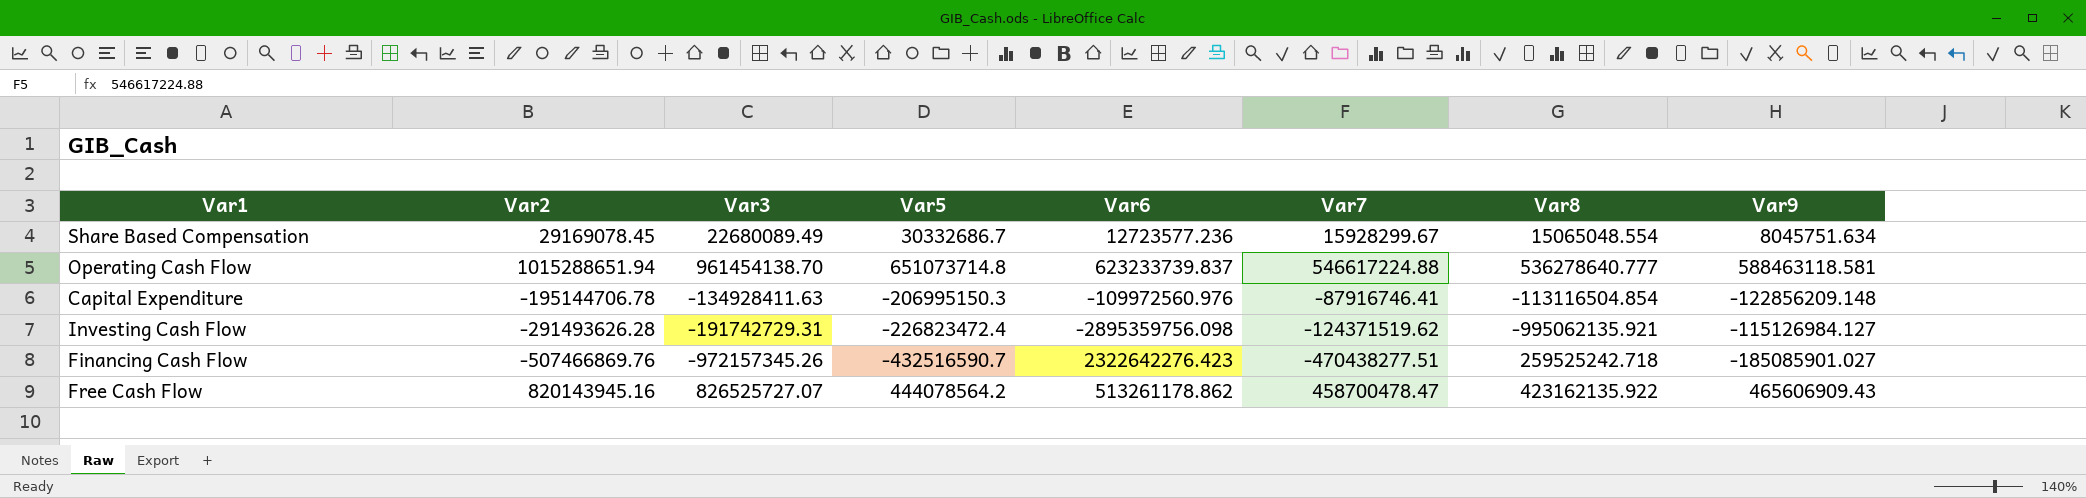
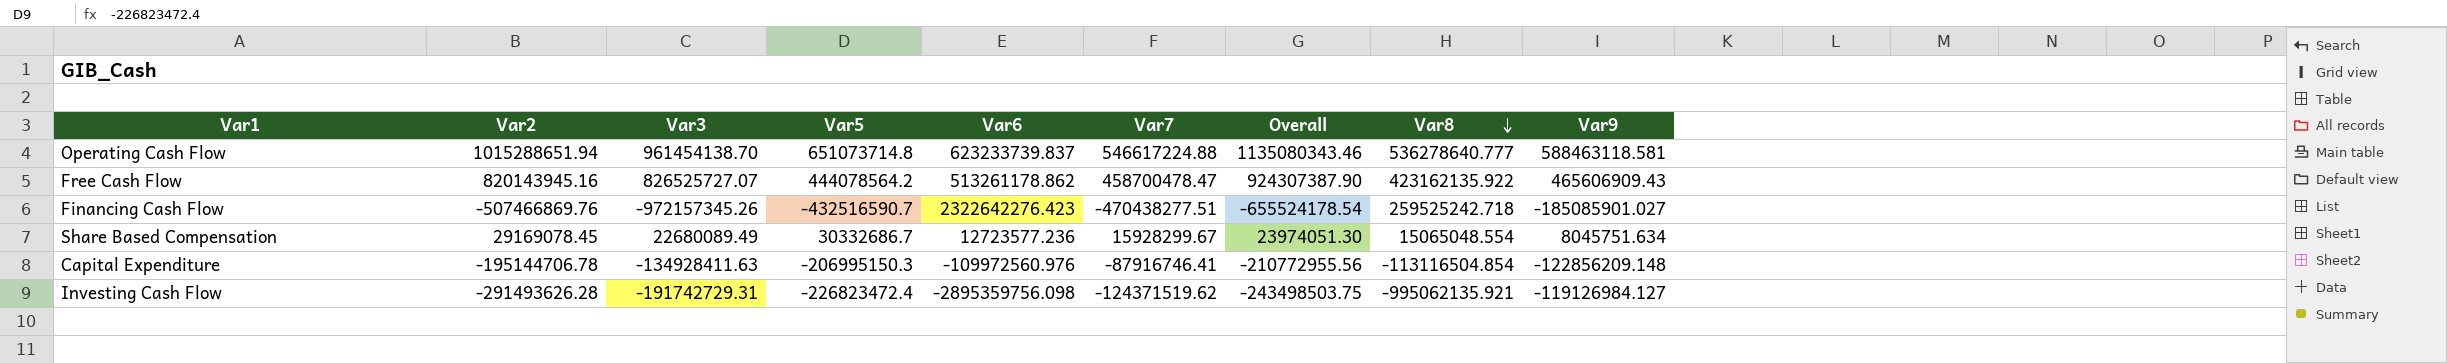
row order: none -> Var8 descending
column Overall | formula: none -> [Var7] + [Var9]
Investing Cash Flow | Var9: -115126984.127 -> -119126984.127

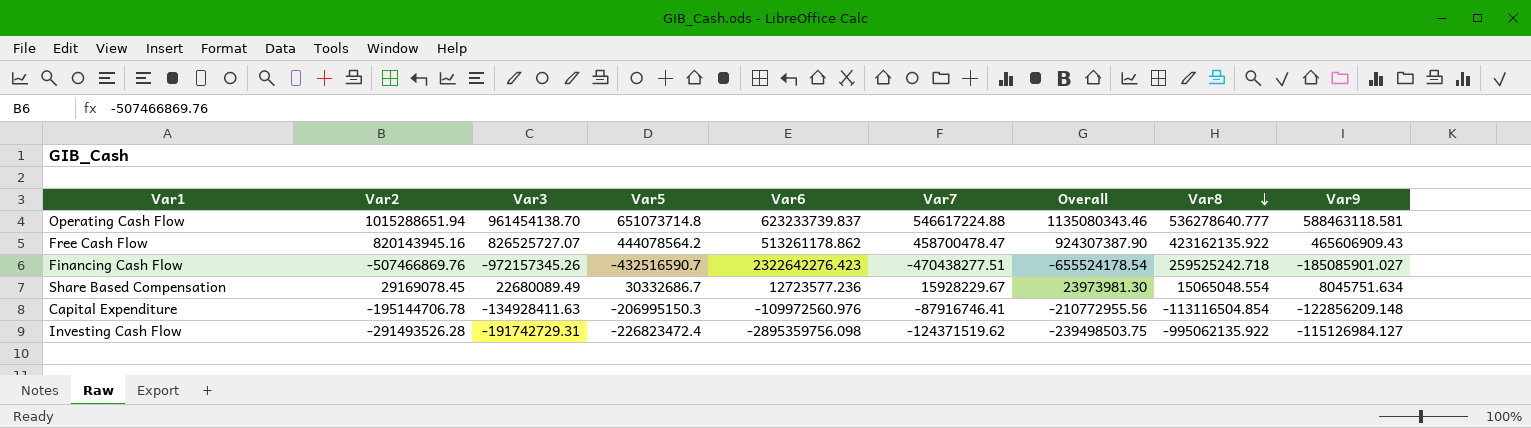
Share Based Compensation | Var7: 15928299.67 -> 15928229.67
Share Based Compensation | Overall: 23974051.30 -> 23973981.30
Investing Cash Flow | Var2: -291493626.28 -> -291493526.28
Investing Cash Flow | Overall: -243498503.75 -> -239498503.75
Investing Cash Flow | Var8: -995062135.921 -> -995062135.922
Investing Cash Flow | Var9: -119126984.127 -> -115126984.127

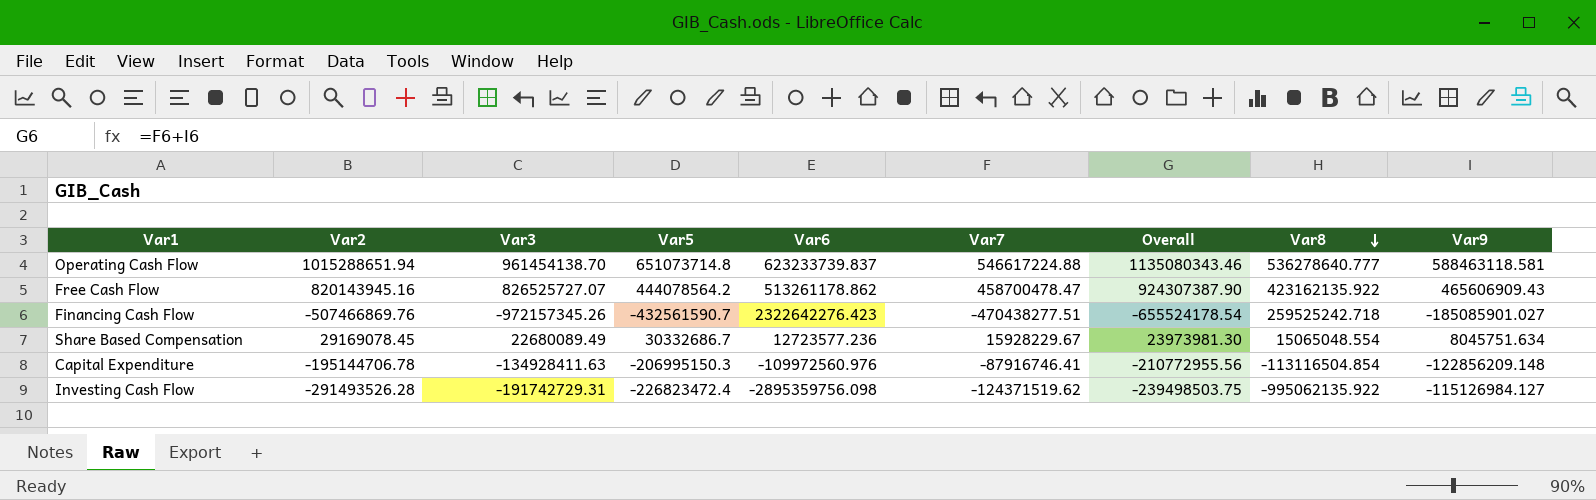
Financing Cash Flow | Var5: -432516590.7 -> -432561590.7

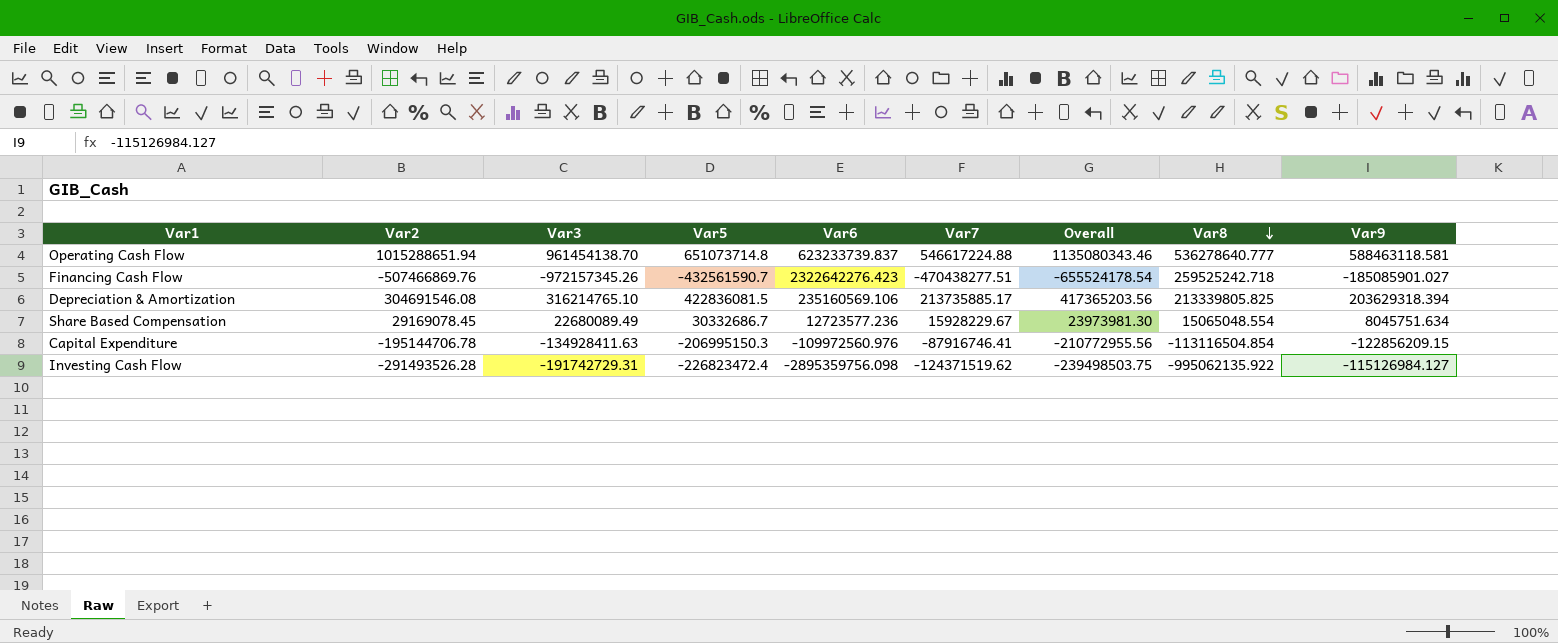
row Free Cash Flow: 820143945.16 | 826525727.07 | 444078564.2 | 513261178.862 | 458700478.47 | 924307387.90 | 423162135.922 | 465606909.43 -> none
row Depreciation & Amortization: none -> 304691546.08 | 316214765.10 | 422836081.5 | 235160569.106 | 213735885.17 | 417365203.56 | 213339805.825 | 203629318.394
Capital Expenditure | Var9: -122856209.148 -> -122856209.15

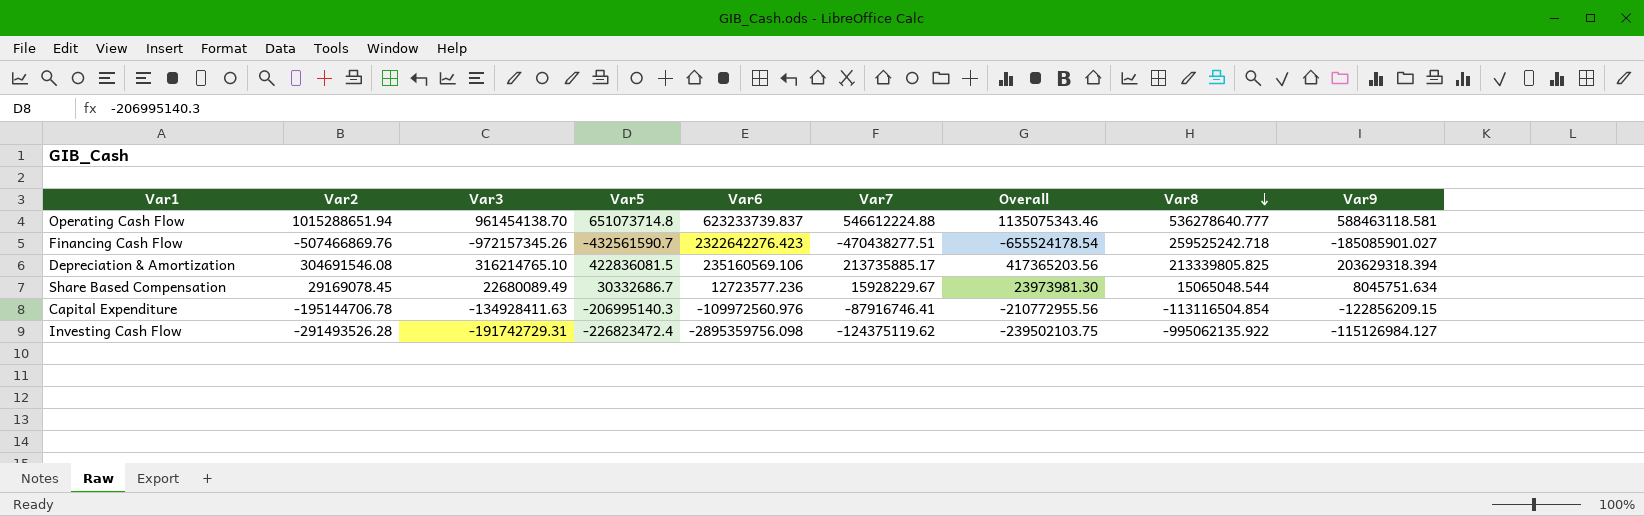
Operating Cash Flow | Var7: 546617224.88 -> 546612224.88
Operating Cash Flow | Overall: 1135080343.46 -> 1135075343.46
Share Based Compensation | Var8: 15065048.554 -> 15065048.544
Capital Expenditure | Var5: -206995150.3 -> -206995140.3
Investing Cash Flow | Var7: -124371519.62 -> -124375119.62
Investing Cash Flow | Overall: -239498503.75 -> -239502103.75

